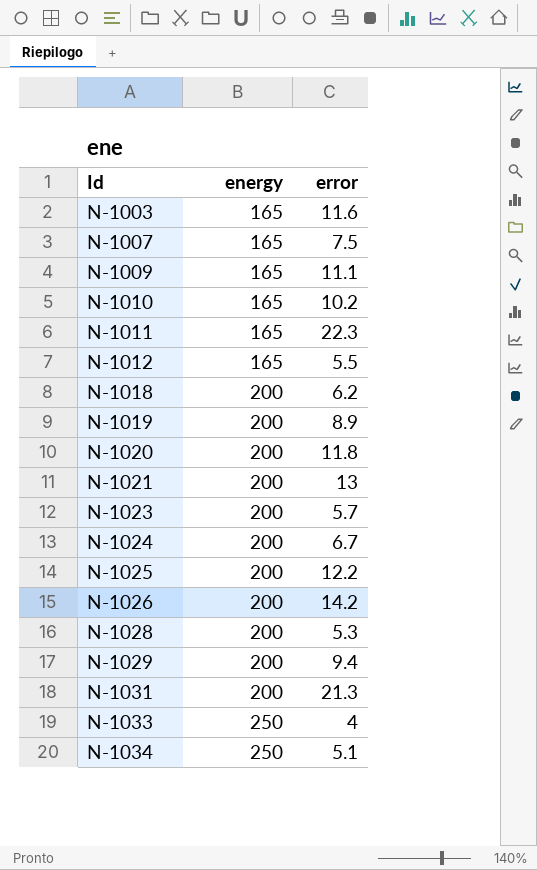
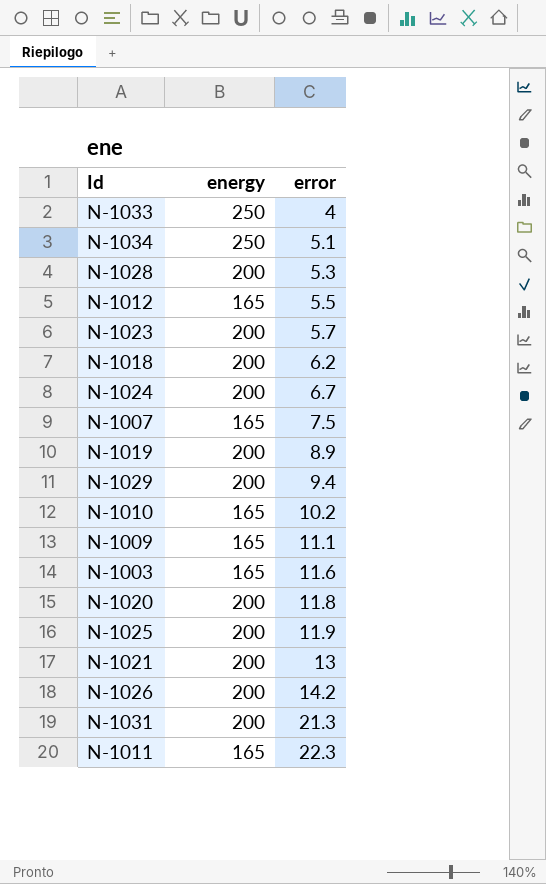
row order: Id ascending -> error ascending
N-1025 | error: 12.2 -> 11.9

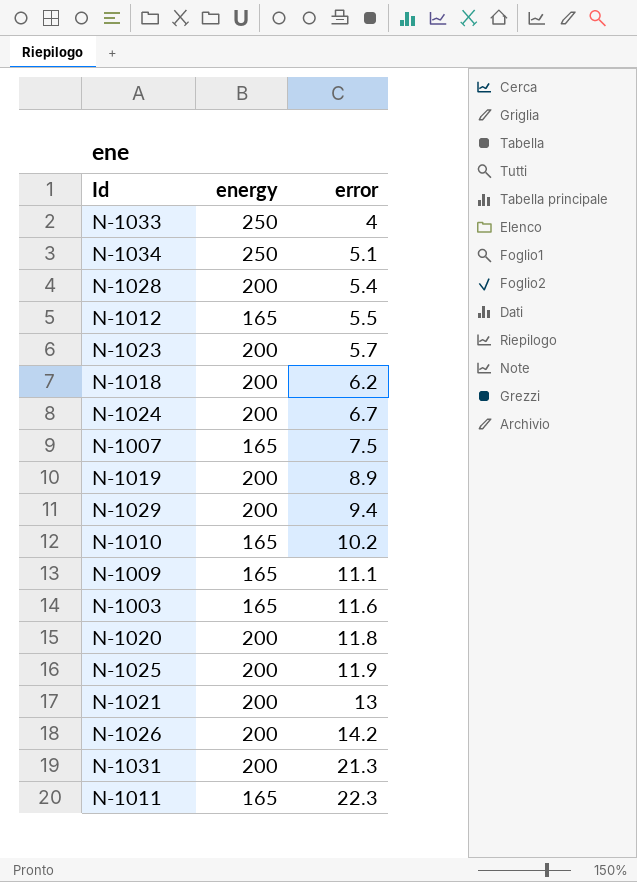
N-1028 | error: 5.3 -> 5.4

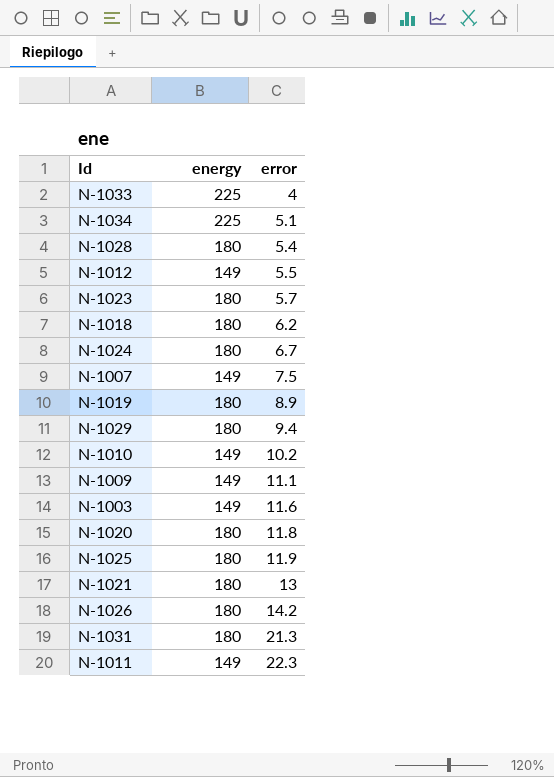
N-1033 | energy: 250 -> 225
N-1034 | energy: 250 -> 225
N-1028 | energy: 200 -> 180
N-1012 | energy: 165 -> 149
N-1023 | energy: 200 -> 180
N-1018 | energy: 200 -> 180
N-1024 | energy: 200 -> 180
N-1007 | energy: 165 -> 149
N-1019 | energy: 200 -> 180
N-1029 | energy: 200 -> 180
N-1010 | energy: 165 -> 149
N-1009 | energy: 165 -> 149
N-1003 | energy: 165 -> 149
N-1020 | energy: 200 -> 180
N-1025 | energy: 200 -> 180
N-1021 | energy: 200 -> 180
N-1026 | energy: 200 -> 180
N-1031 | energy: 200 -> 180
N-1011 | energy: 165 -> 149

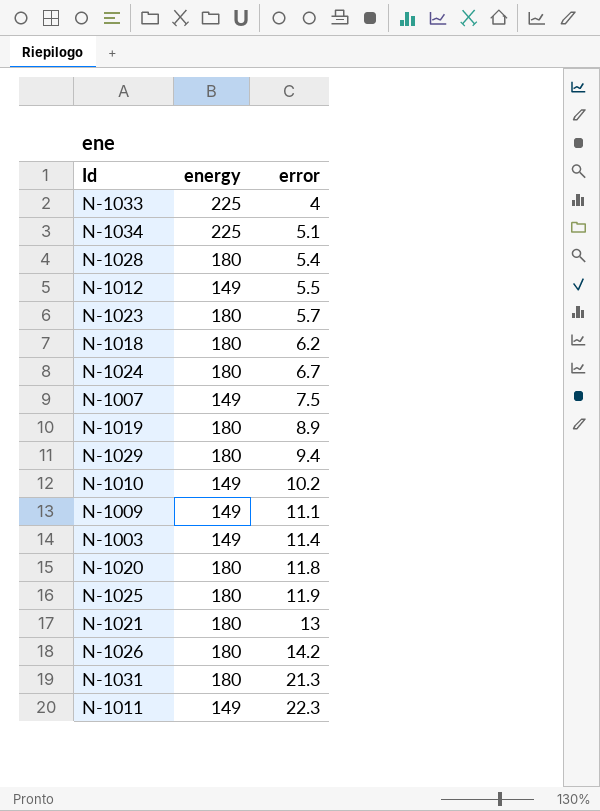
N-1003 | error: 11.6 -> 11.4

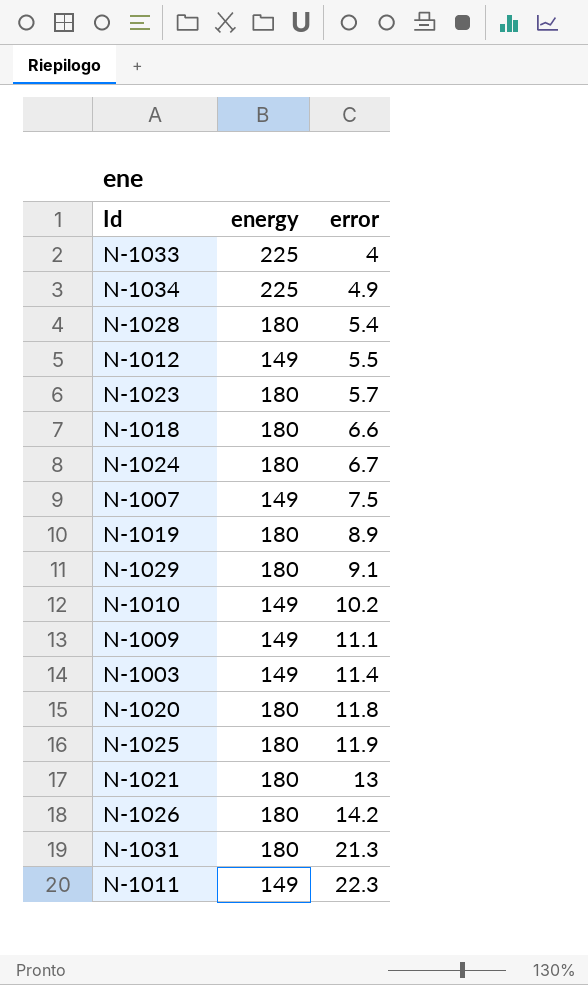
N-1034 | error: 5.1 -> 4.9
N-1018 | error: 6.2 -> 6.6
N-1029 | error: 9.4 -> 9.1

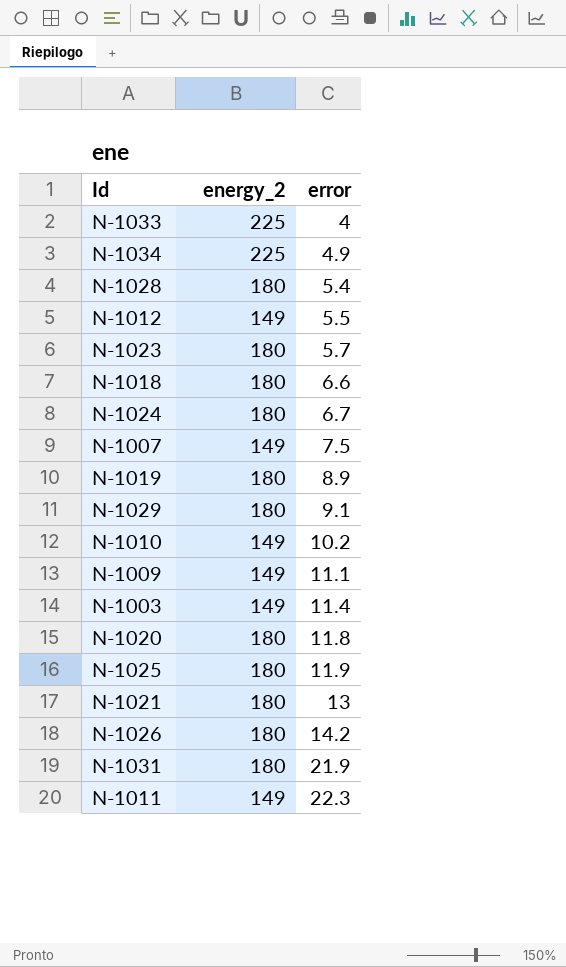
column name: energy -> energy_2
N-1031 | error: 21.3 -> 21.9

